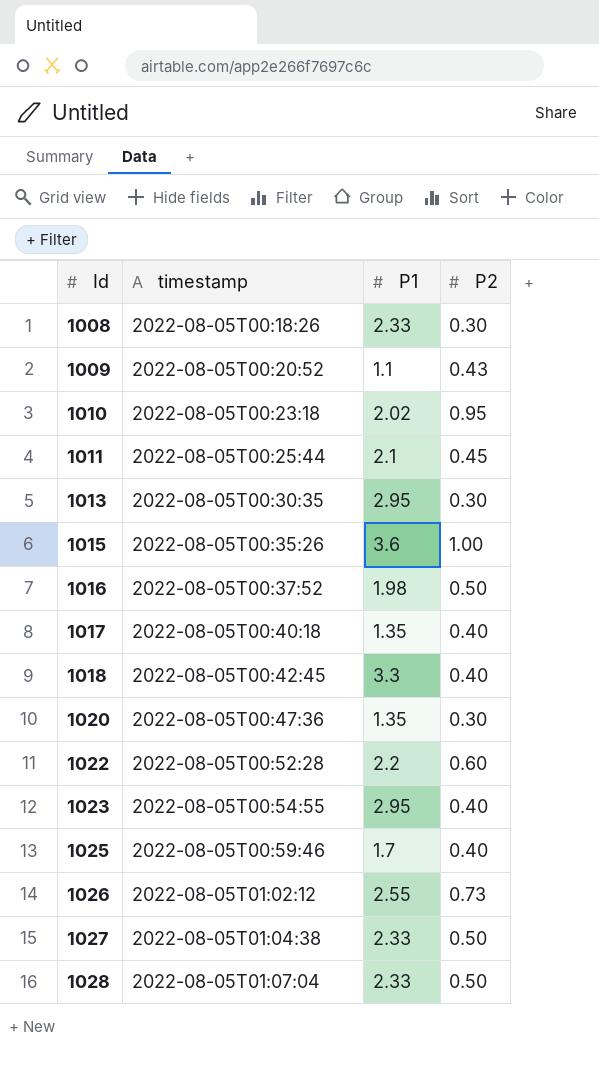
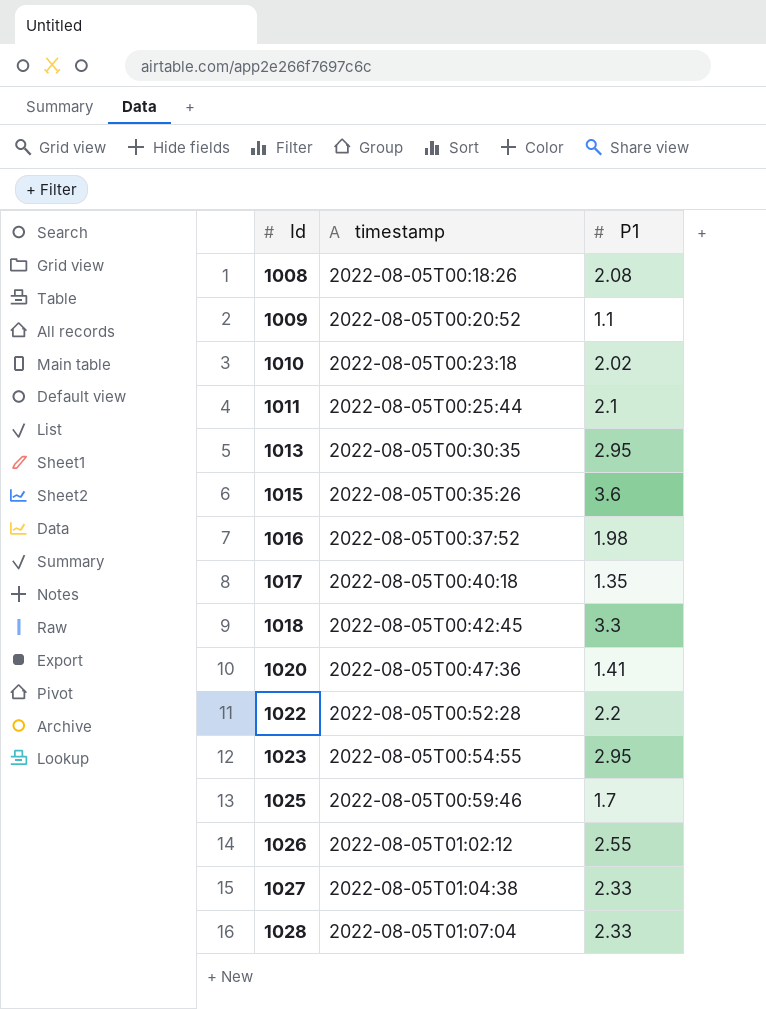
column P2 | position: 4 -> none
1008 | P1: 2.33 -> 2.08
1020 | P1: 1.35 -> 1.41

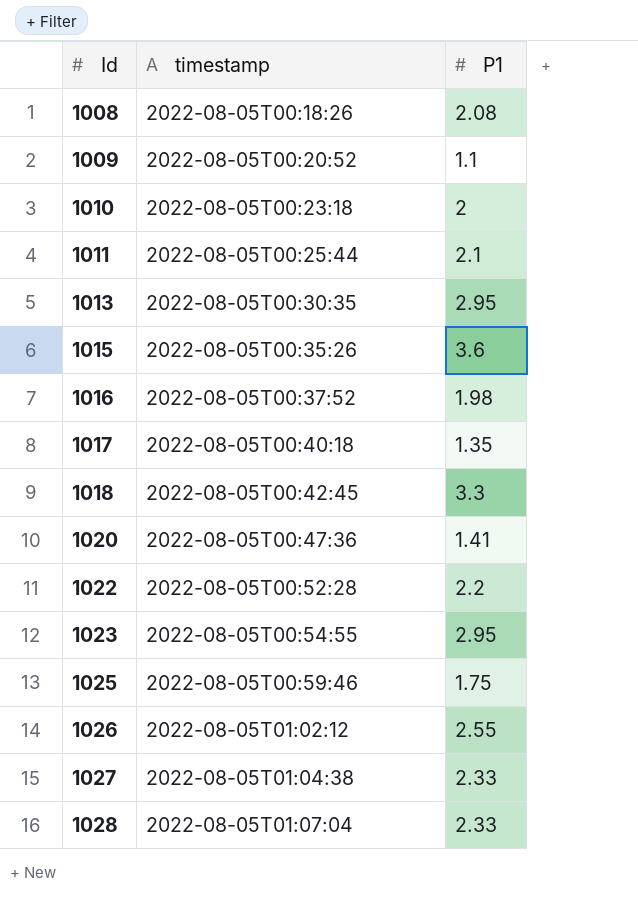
1010 | P1: 2.02 -> 2
1025 | P1: 1.7 -> 1.75

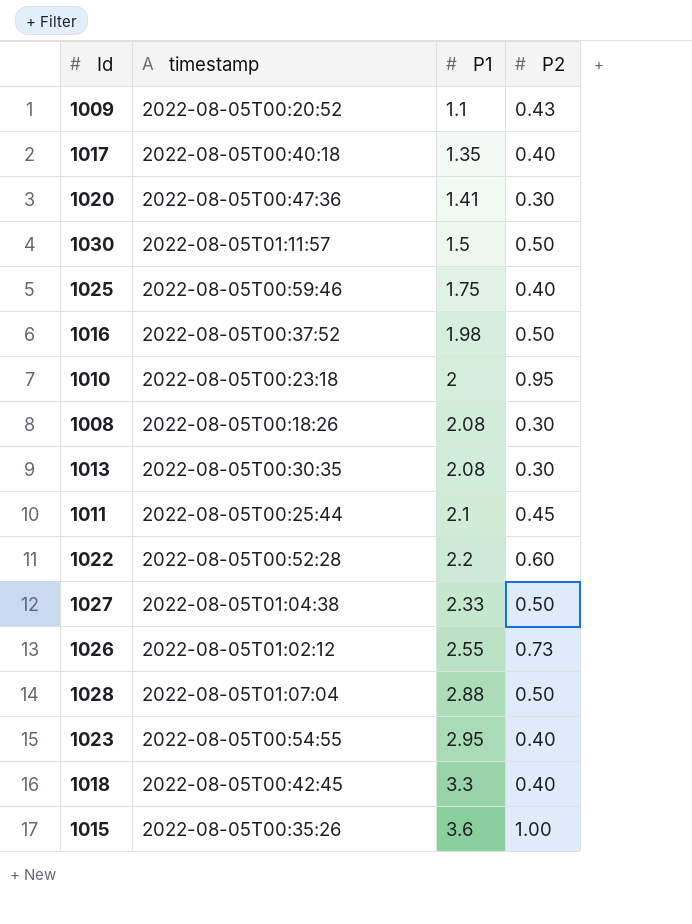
row order: Id ascending -> P1 ascending
column P2 | position: none -> 4
row 1030: none -> 2022-08-05T01:11:57 | 1.5 | 0.50
1013 | P1: 2.95 -> 2.08
1028 | P1: 2.33 -> 2.88

